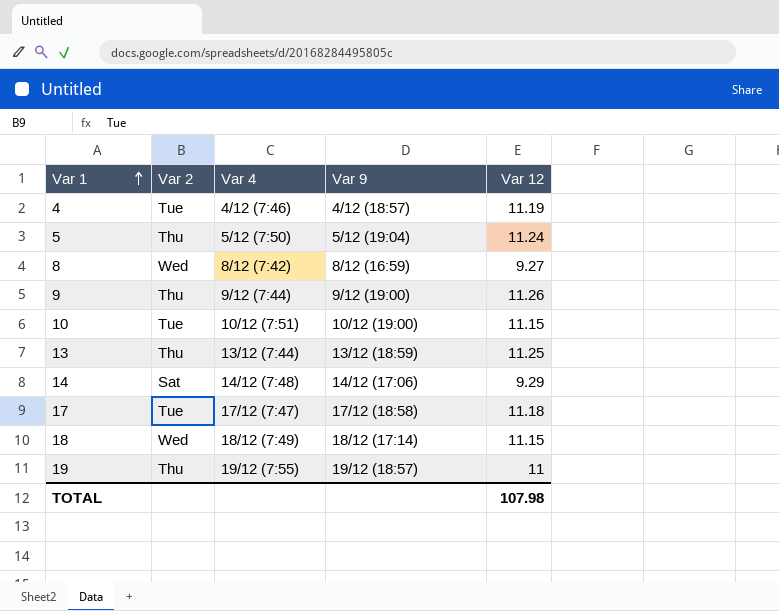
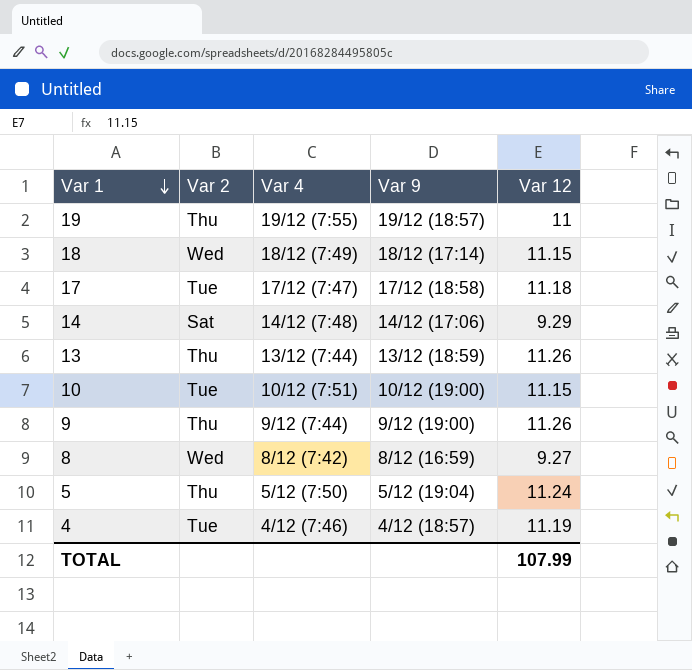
row order: Var 1 ascending -> Var 1 descending
13 | Var 12: 11.25 -> 11.26
TOTAL | Var 12: 107.98 -> 107.99

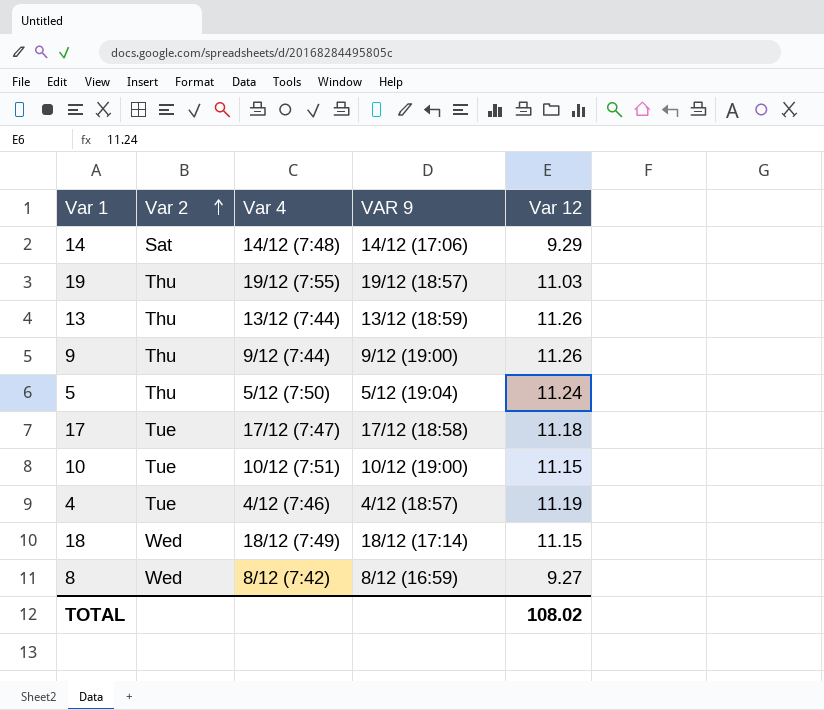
row order: Var 1 descending -> Var 2 ascending
column name: Var 9 -> VAR 9
19 | Var 12: 11 -> 11.03
TOTAL | Var 12: 107.99 -> 108.02

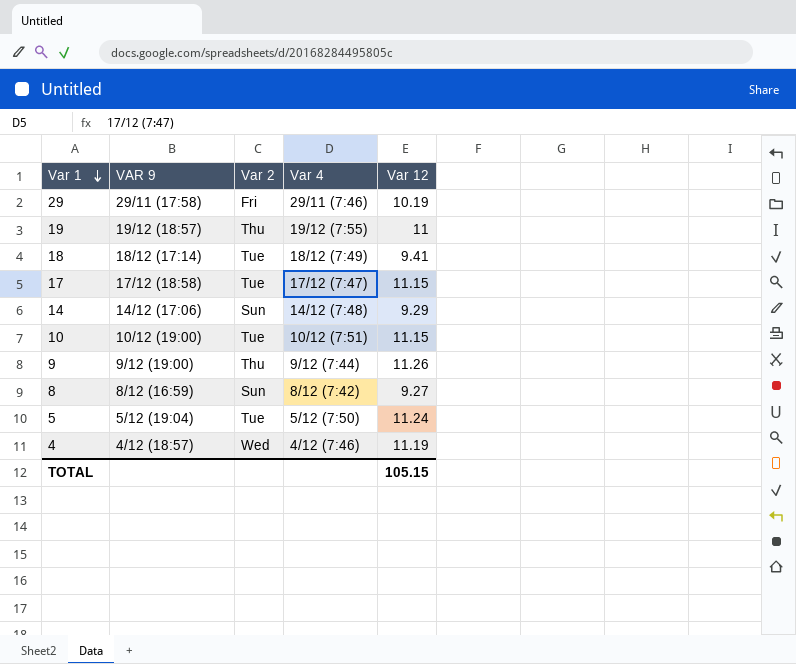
row order: Var 2 ascending -> Var 1 descending
column VAR 9 | position: 4 -> 2
row 13: Thu | 13/12 (7:44) | 13/12 (18:59) | 11.26 -> none
row 29: none -> 29/11 (17:58) | Fri | 29/11 (7:46) | 10.19
19 | Var 12: 11.03 -> 11
18 | Var 2: Wed -> Tue
18 | Var 12: 11.15 -> 9.41
17 | Var 12: 11.18 -> 11.15
14 | Var 2: Sat -> Sun
8 | Var 2: Wed -> Sun
5 | Var 2: Thu -> Tue
4 | Var 2: Tue -> Wed
TOTAL | Var 12: 108.02 -> 105.15

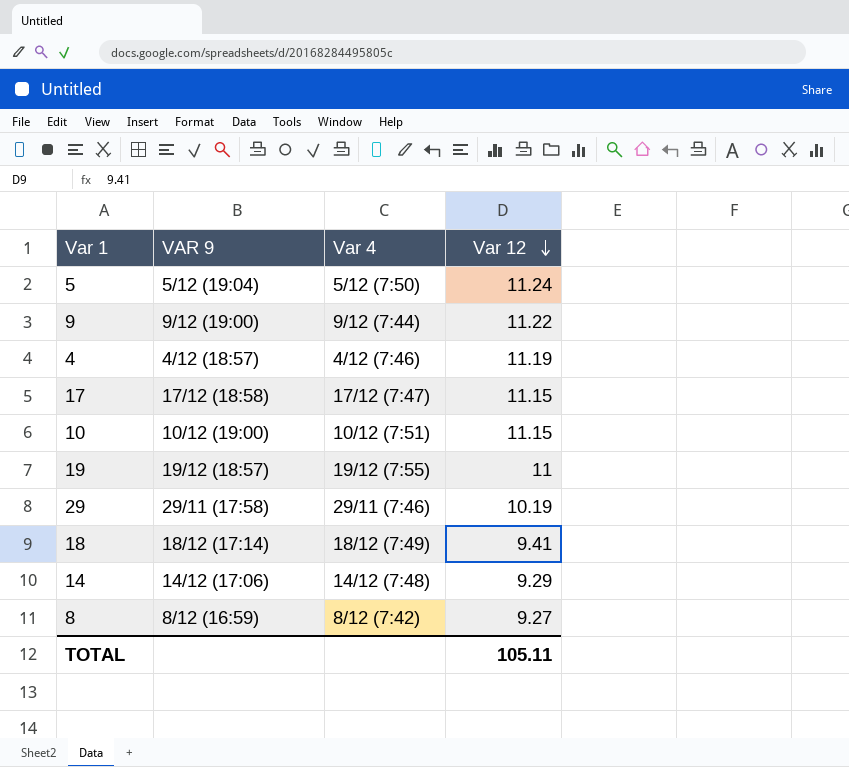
row order: Var 1 descending -> Var 12 descending
column Var 2 | position: 3 -> none
9 | Var 12: 11.26 -> 11.22
TOTAL | Var 12: 105.15 -> 105.11

